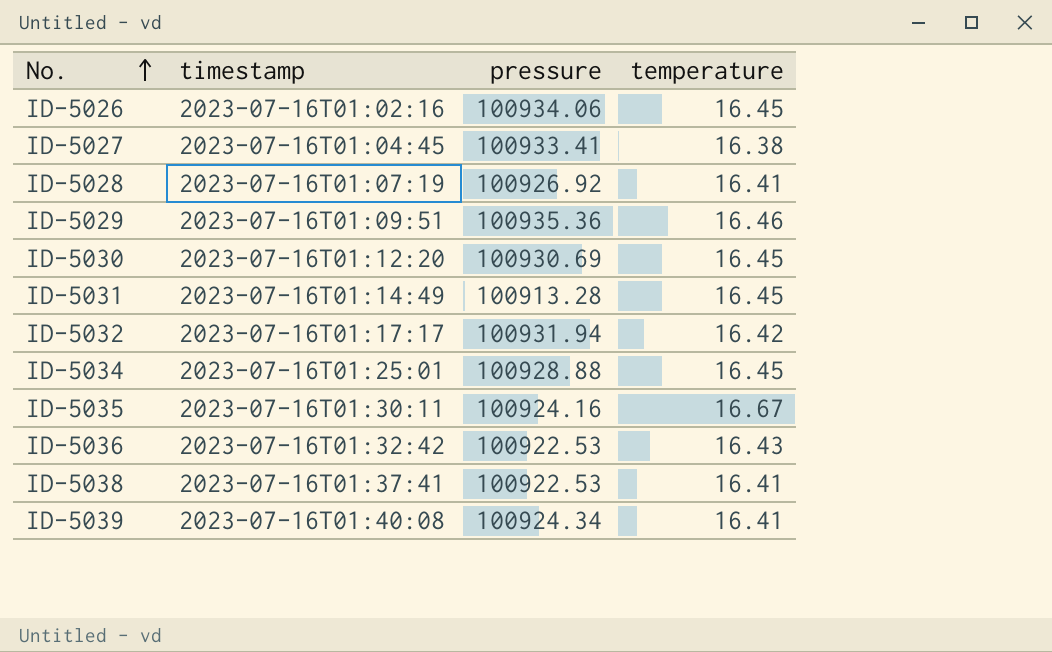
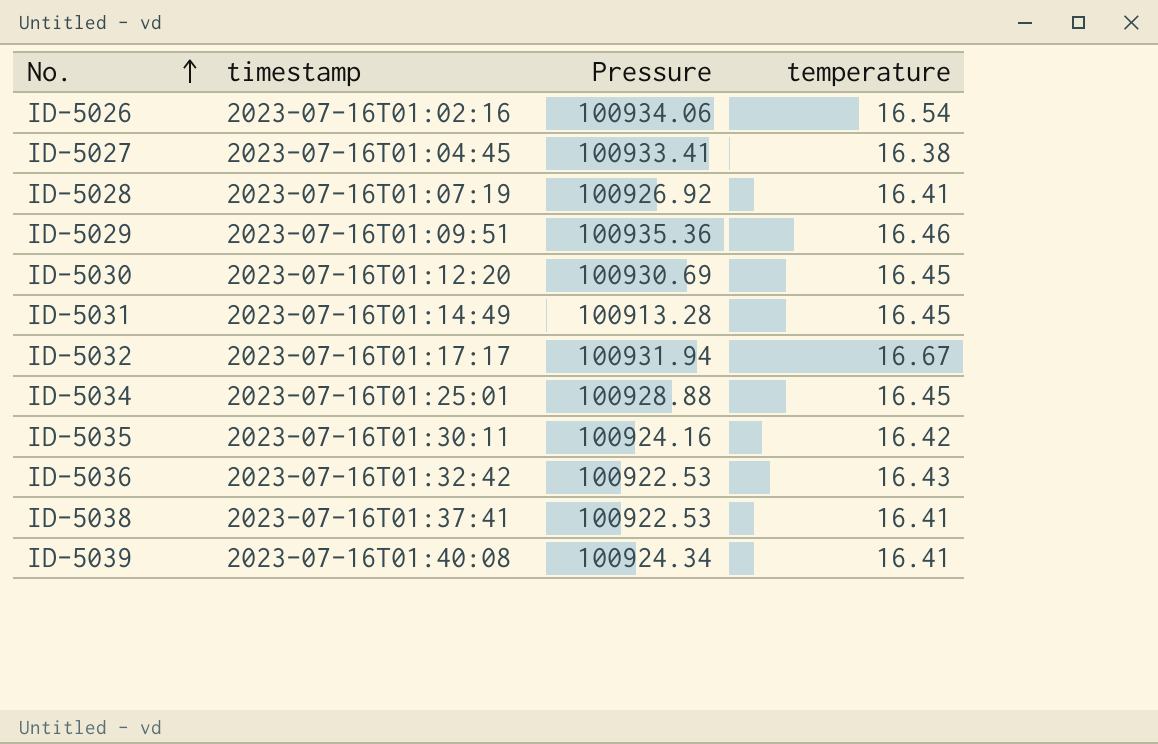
column name: pressure -> Pressure
ID-5026 | temperature: 16.45 -> 16.54
ID-5032 | temperature: 16.42 -> 16.67
ID-5035 | temperature: 16.67 -> 16.42

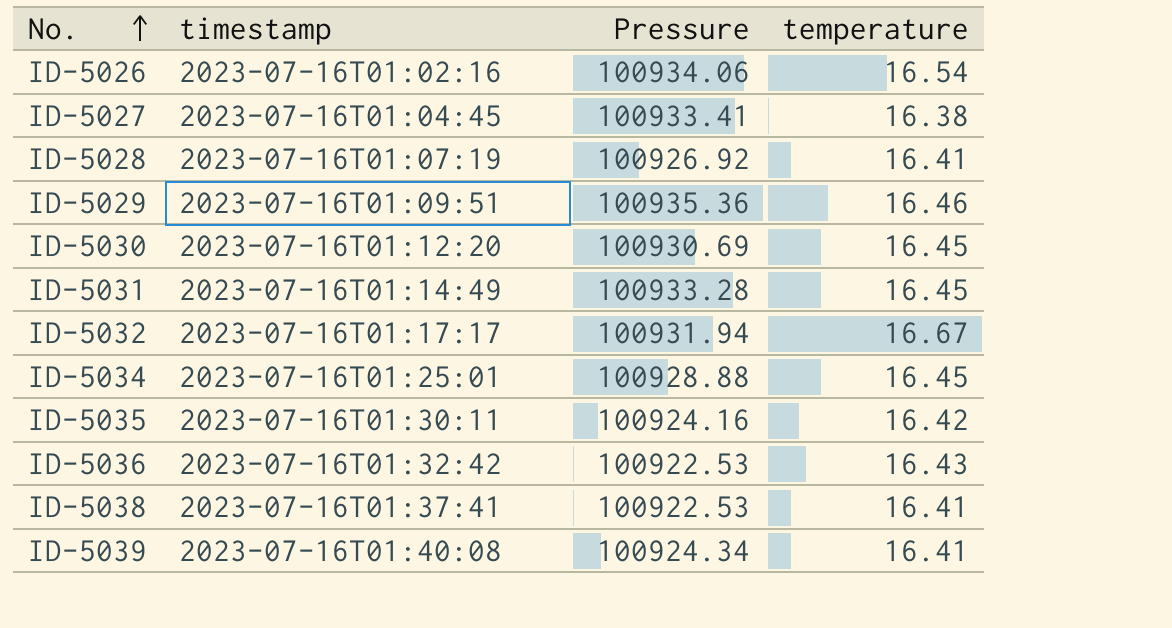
ID-5031 | Pressure: 100913.28 -> 100933.28

